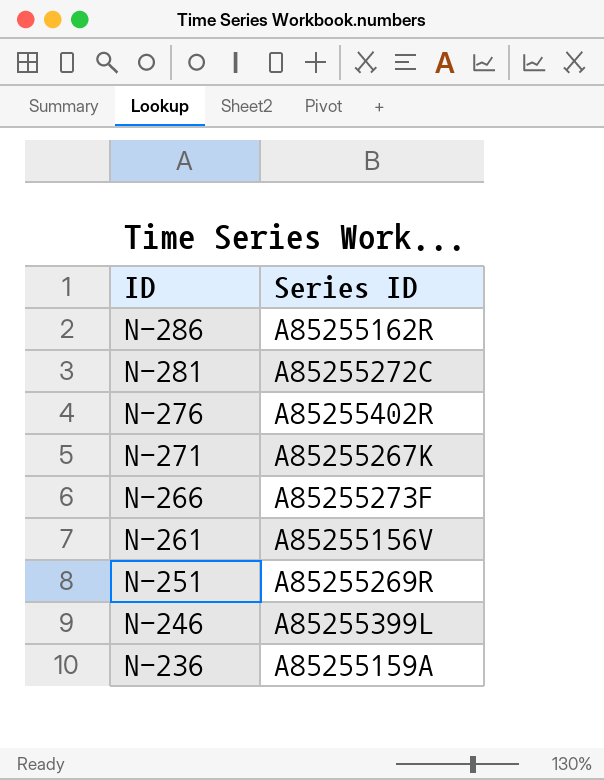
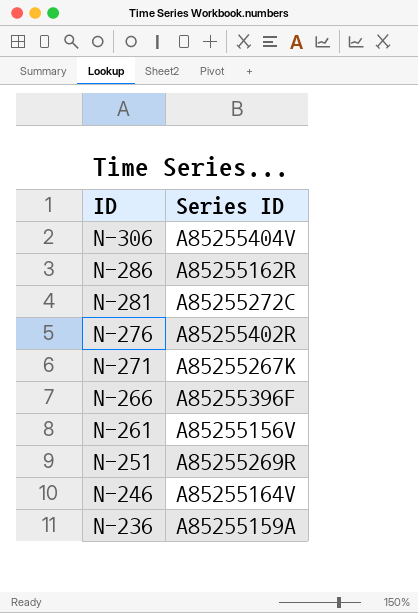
row N-306: none -> A85255404V
N-266 | Series ID: A85255273F -> A85255396F
N-246 | Series ID: A85255399L -> A85255164V

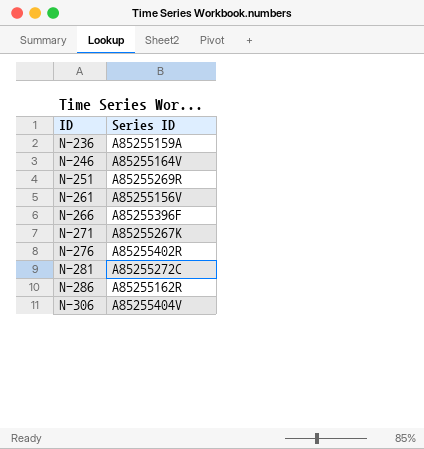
row order: ID descending -> ID ascending

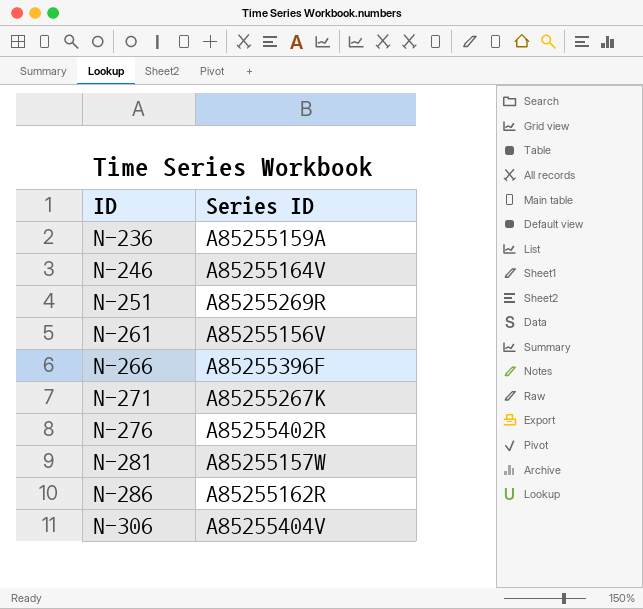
N-281 | Series ID: A85255272C -> A85255157W

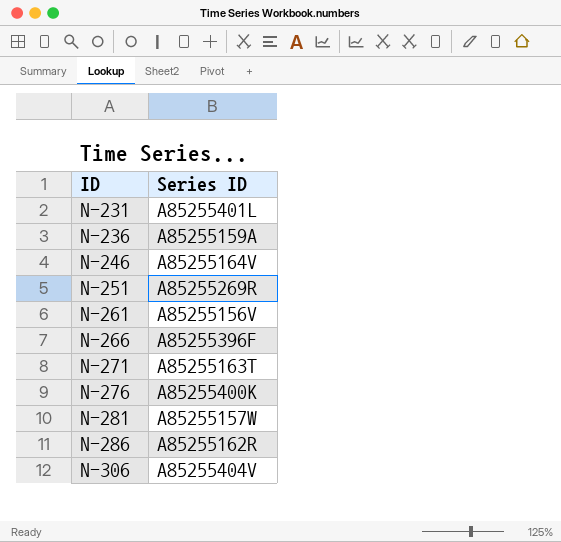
row N-231: none -> A85255401L
N-271 | Series ID: A85255267K -> A85255163T
N-276 | Series ID: A85255402R -> A85255400K

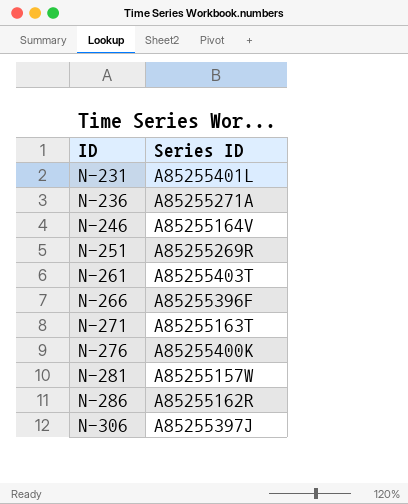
N-236 | Series ID: A85255159A -> A85255271A
N-261 | Series ID: A85255156V -> A85255403T
N-306 | Series ID: A85255404V -> A85255397J

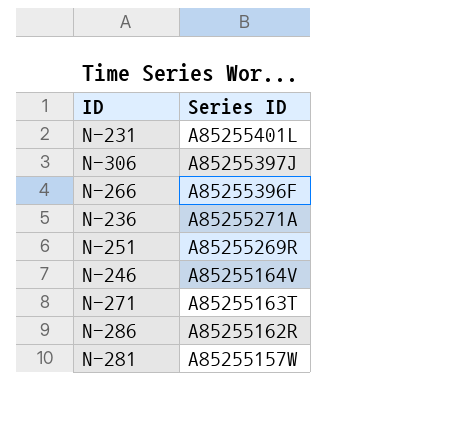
row order: ID ascending -> Series ID descending
row N-261: A85255403T -> none
row N-276: A85255400K -> none

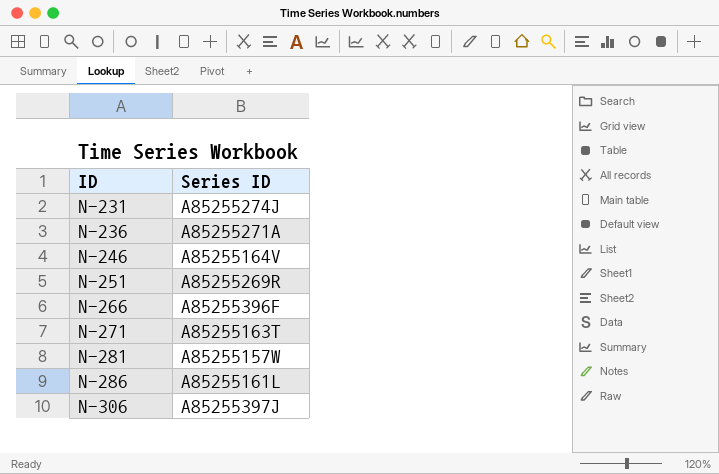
row order: Series ID descending -> ID ascending
N-231 | Series ID: A85255401L -> A85255274J
N-286 | Series ID: A85255162R -> A85255161L

